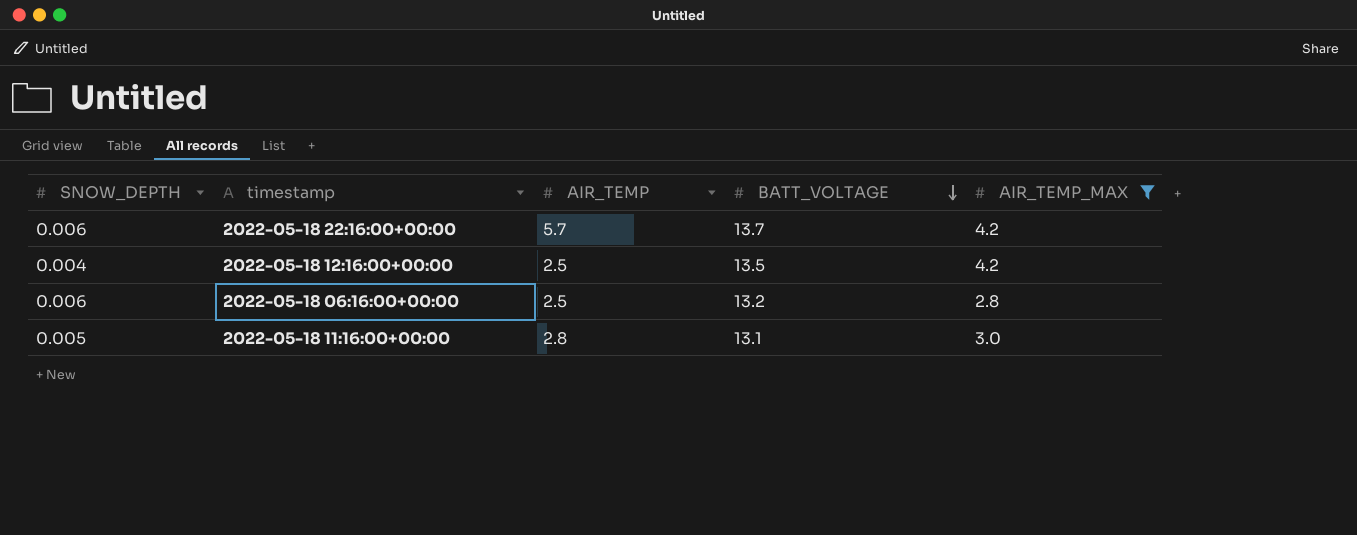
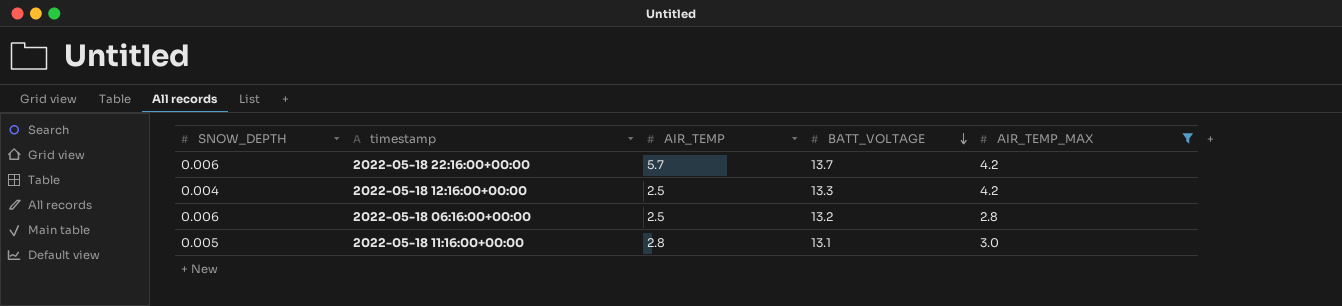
2022-05-18 12:16:00+00:00 | BATT_VOLTAGE: 13.5 -> 13.3

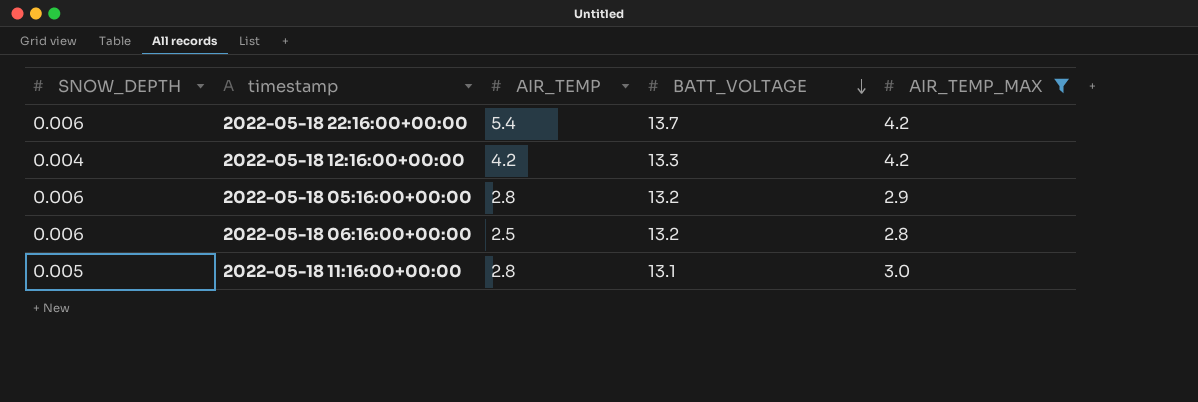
2022-05-18 22:16:00+00:00 | AIR_TEMP: 5.7 -> 5.4
2022-05-18 12:16:00+00:00 | AIR_TEMP: 2.5 -> 4.2
row 2022-05-18 05:16:00+00:00: none -> 0.006 | 2.8 | 13.2 | 2.9

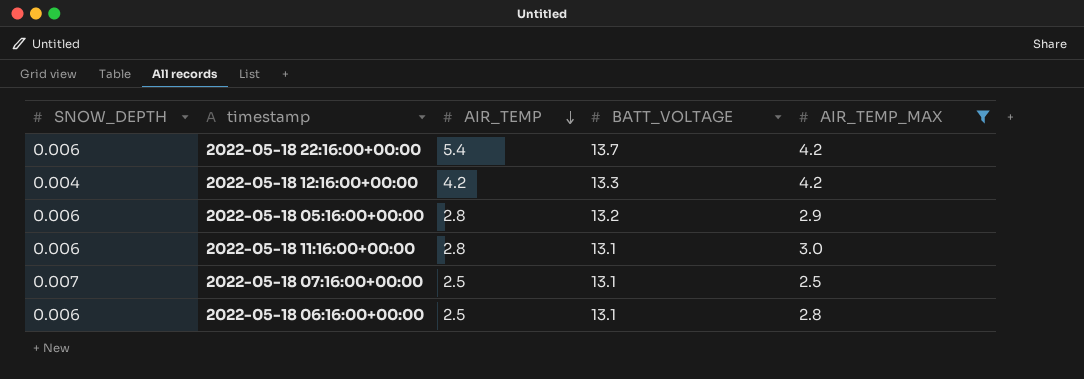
row order: BATT_VOLTAGE descending -> AIR_TEMP descending
2022-05-18 11:16:00+00:00 | SNOW_DEPTH: 0.005 -> 0.006
row 2022-05-18 07:16:00+00:00: none -> 0.007 | 2.5 | 13.1 | 2.5
2022-05-18 06:16:00+00:00 | BATT_VOLTAGE: 13.2 -> 13.1

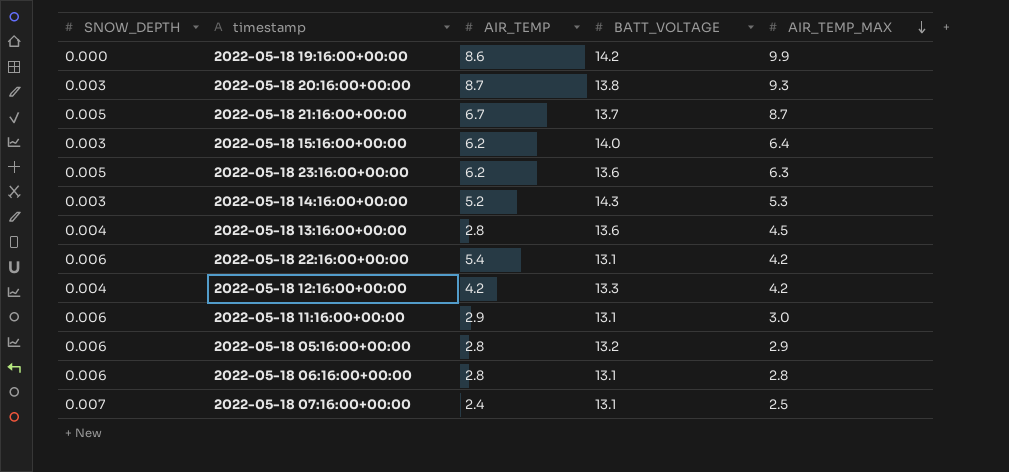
filter: AIR_TEMP_MAX <= 4.2 -> none
row order: AIR_TEMP descending -> AIR_TEMP_MAX descending
2022-05-18 22:16:00+00:00 | BATT_VOLTAGE: 13.7 -> 13.1
2022-05-18 11:16:00+00:00 | AIR_TEMP: 2.8 -> 2.9
2022-05-18 06:16:00+00:00 | AIR_TEMP: 2.5 -> 2.8
2022-05-18 07:16:00+00:00 | AIR_TEMP: 2.5 -> 2.4

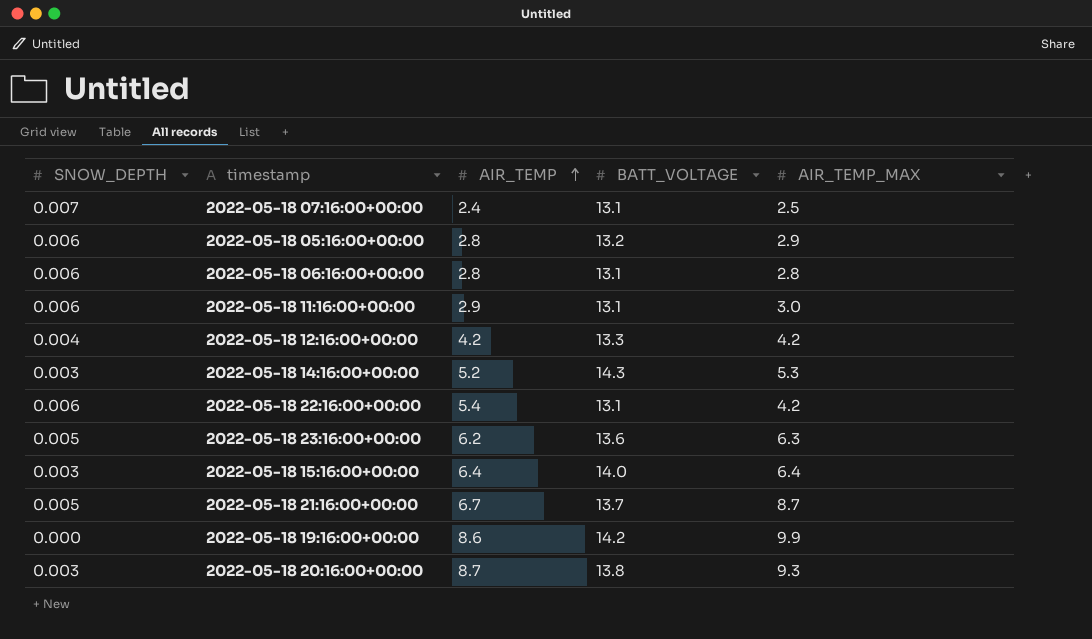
row order: AIR_TEMP_MAX descending -> AIR_TEMP ascending
row 2022-05-18 13:16:00+00:00: 0.004 | 2.8 | 13.6 | 4.5 -> none
2022-05-18 15:16:00+00:00 | AIR_TEMP: 6.2 -> 6.4

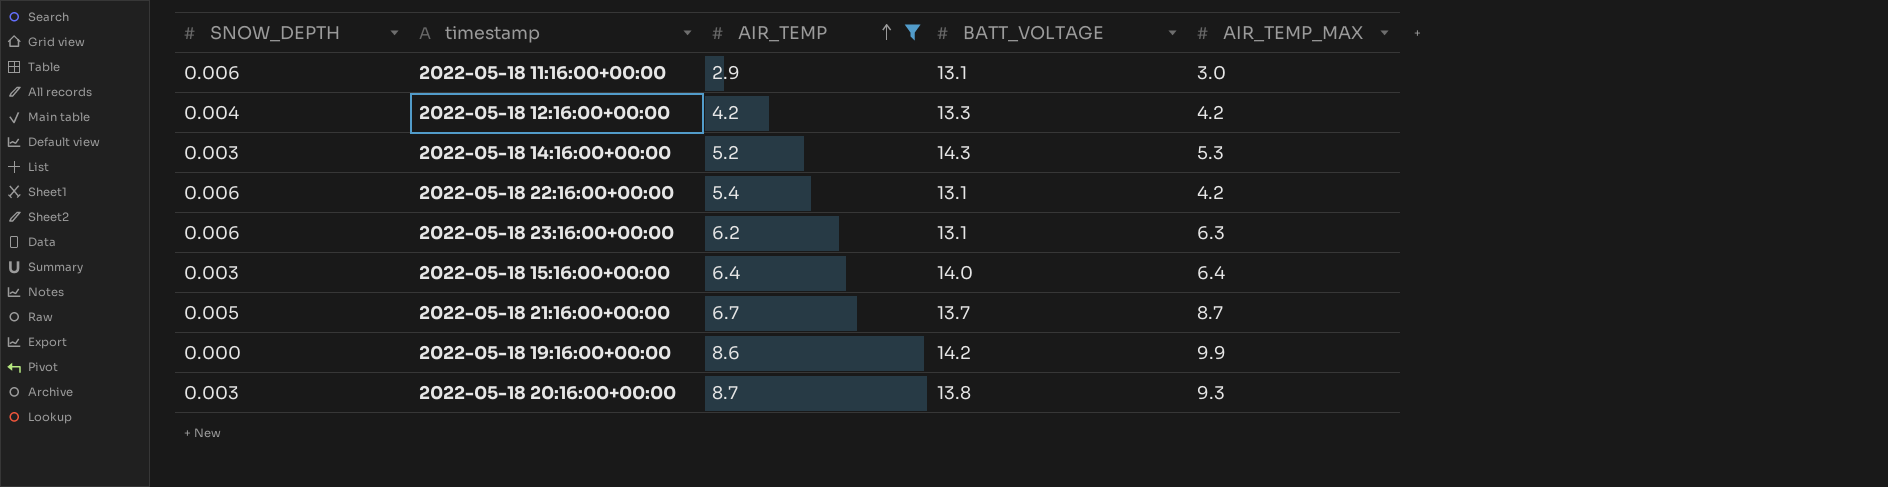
filter: none -> AIR_TEMP >= 2.9
2022-05-18 23:16:00+00:00 | SNOW_DEPTH: 0.005 -> 0.006
2022-05-18 23:16:00+00:00 | BATT_VOLTAGE: 13.6 -> 13.1

